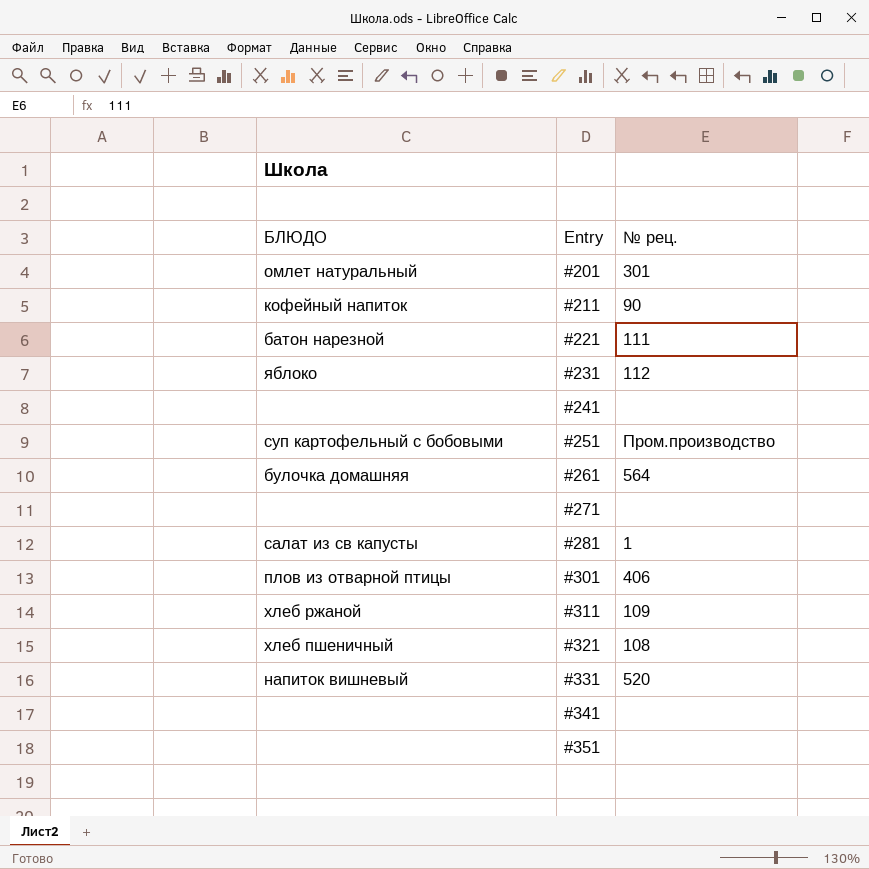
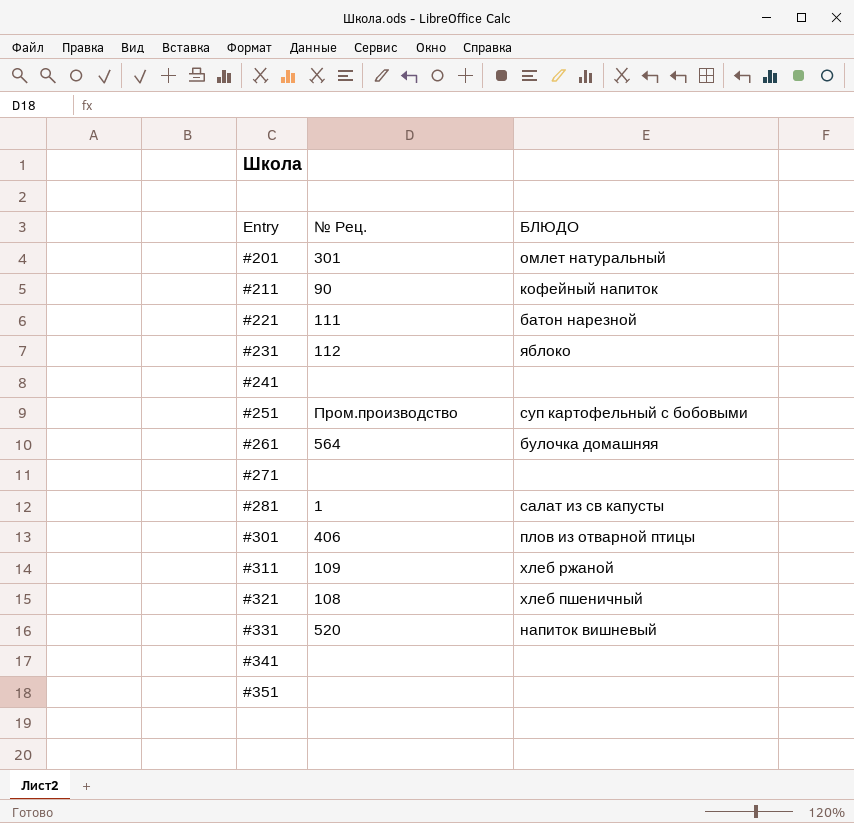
column name: № рец. -> № Рец.
column БЛЮДО | position: 1 -> 3

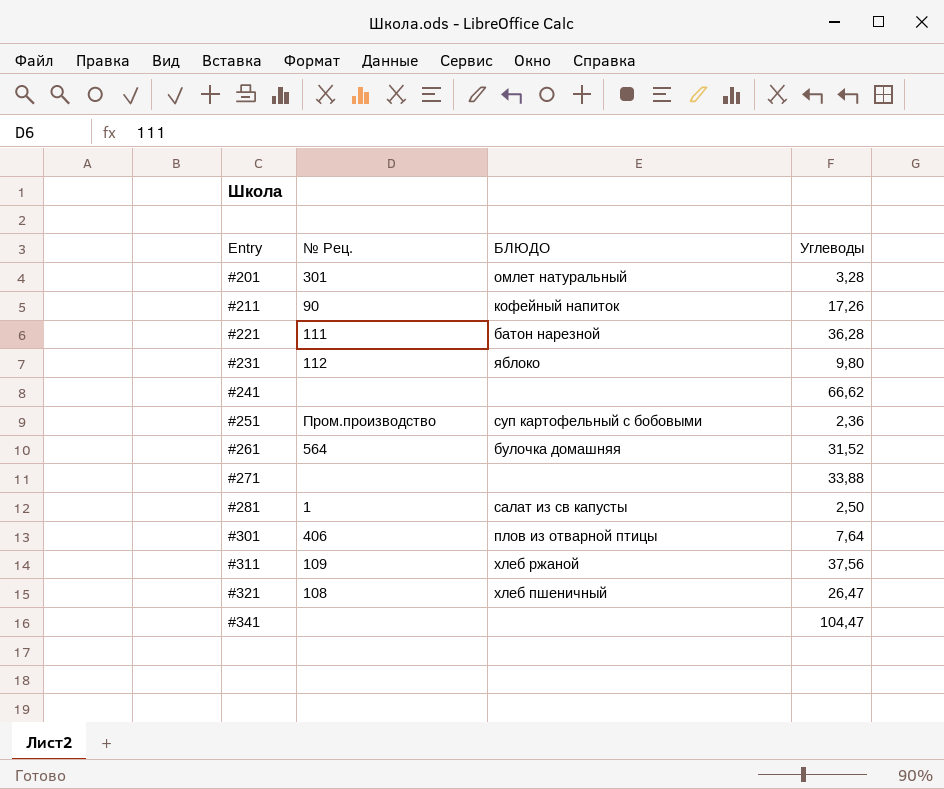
column Углеводы | position: none -> 4
row #331: 520 | напиток вишневый -> none
row #351: none | none -> none

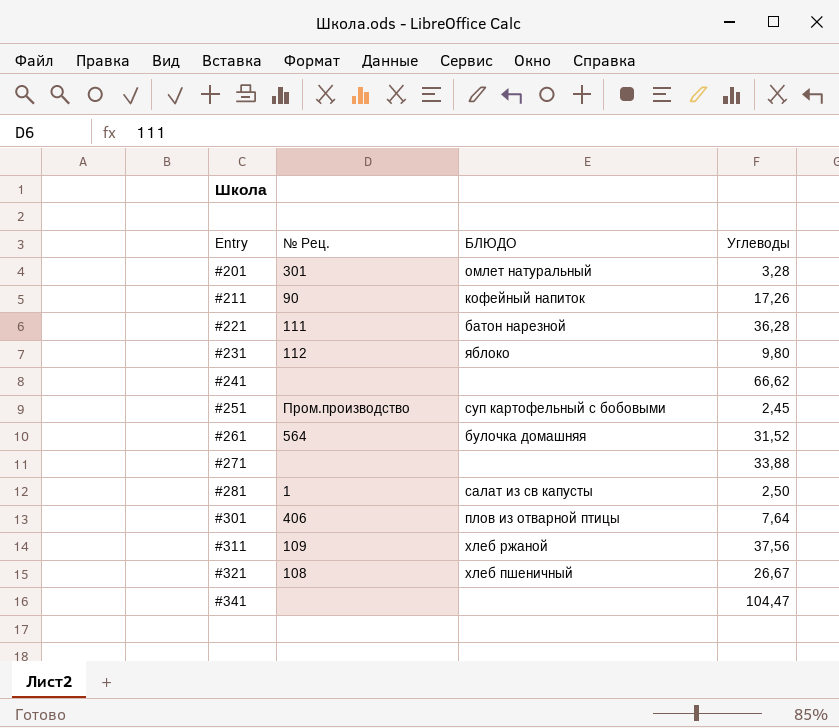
#251 | Углеводы: 2,36 -> 2,45
#321 | Углеводы: 26,47 -> 26,67

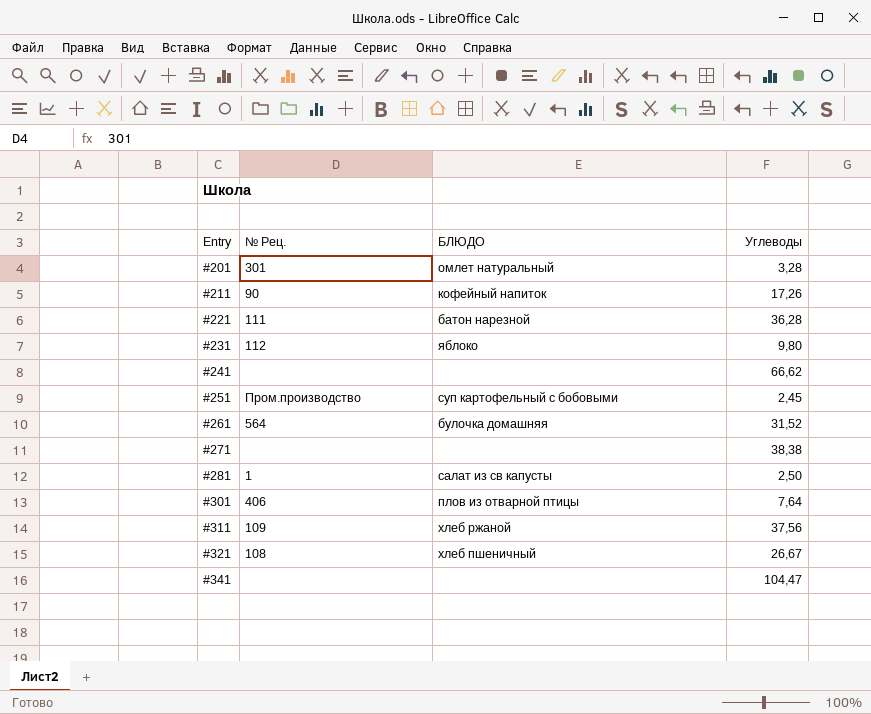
#271 | Углеводы: 33,88 -> 38,38

